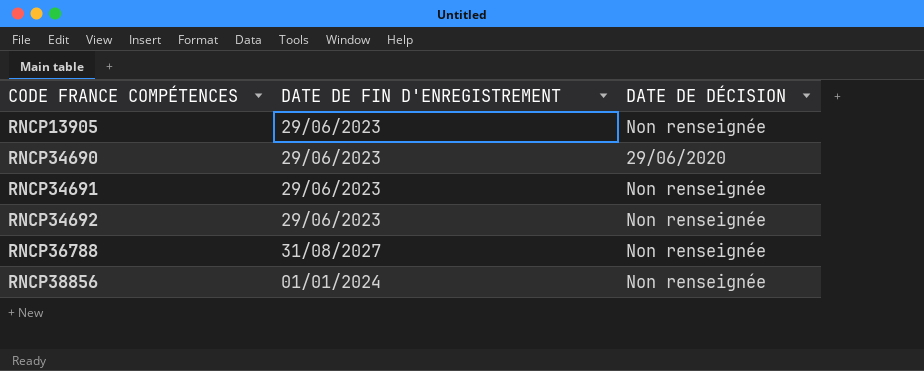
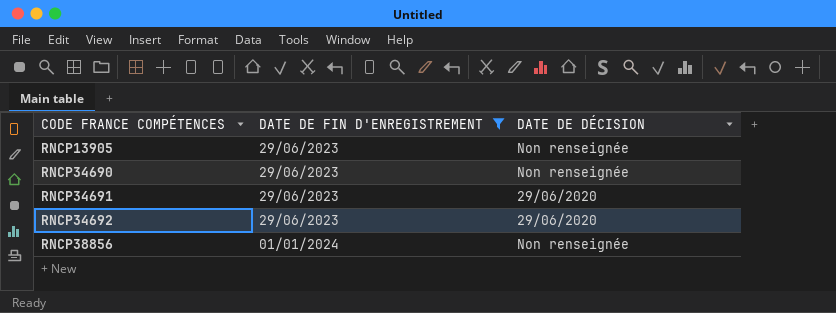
filter: none -> DATE DE FIN D'ENREGISTREMENT != 31/08/2027
RNCP34690 | DATE DE DÉCISION: 29/06/2020 -> Non renseignée
RNCP34691 | DATE DE DÉCISION: Non renseignée -> 29/06/2020
RNCP34692 | DATE DE DÉCISION: Non renseignée -> 29/06/2020

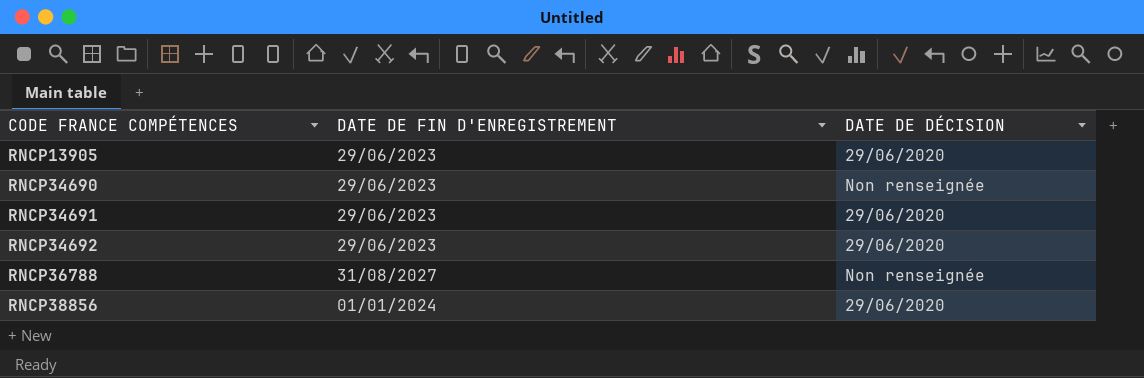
filter: DATE DE FIN D'ENREGISTREMENT != 31/08/2027 -> none
RNCP13905 | DATE DE DÉCISION: Non renseignée -> 29/06/2020
RNCP38856 | DATE DE DÉCISION: Non renseignée -> 29/06/2020

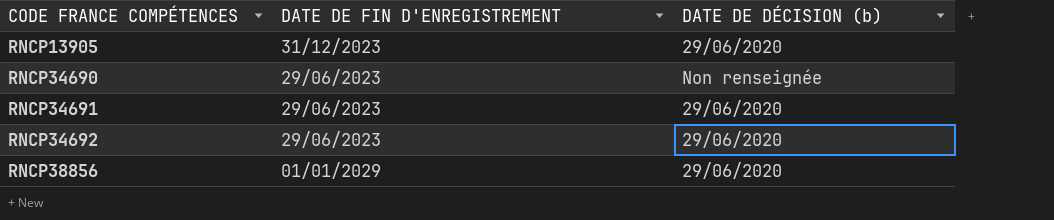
column name: DATE DE DÉCISION -> DATE DE DÉCISION (b)
row RNCP36788: 31/08/2027 | Non renseignée -> none
RNCP13905 | DATE DE FIN D'ENREGISTREMENT: 29/06/2023 -> 31/12/2023
RNCP38856 | DATE DE FIN D'ENREGISTREMENT: 01/01/2024 -> 01/01/2029

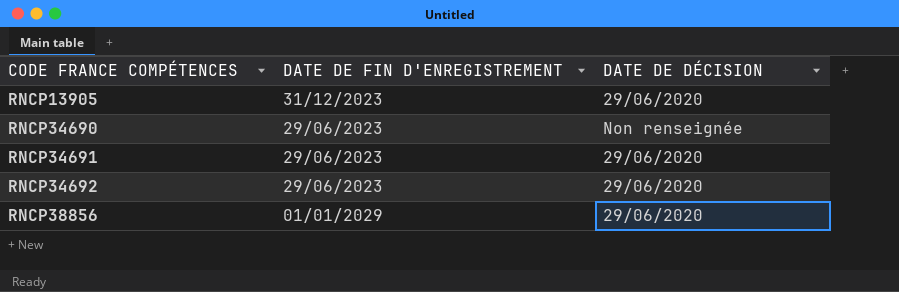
column name: DATE DE DÉCISION (b) -> DATE DE DÉCISION

